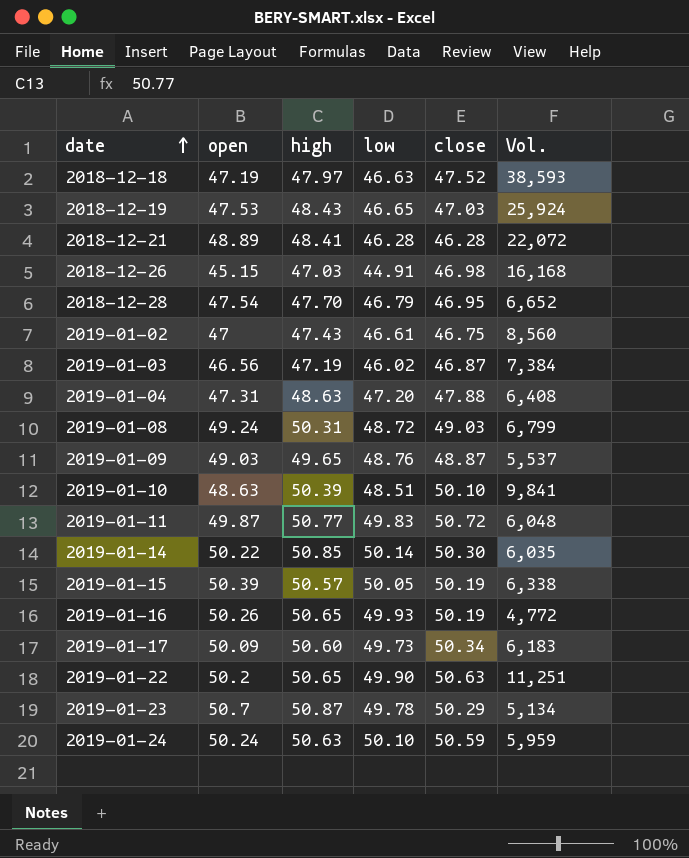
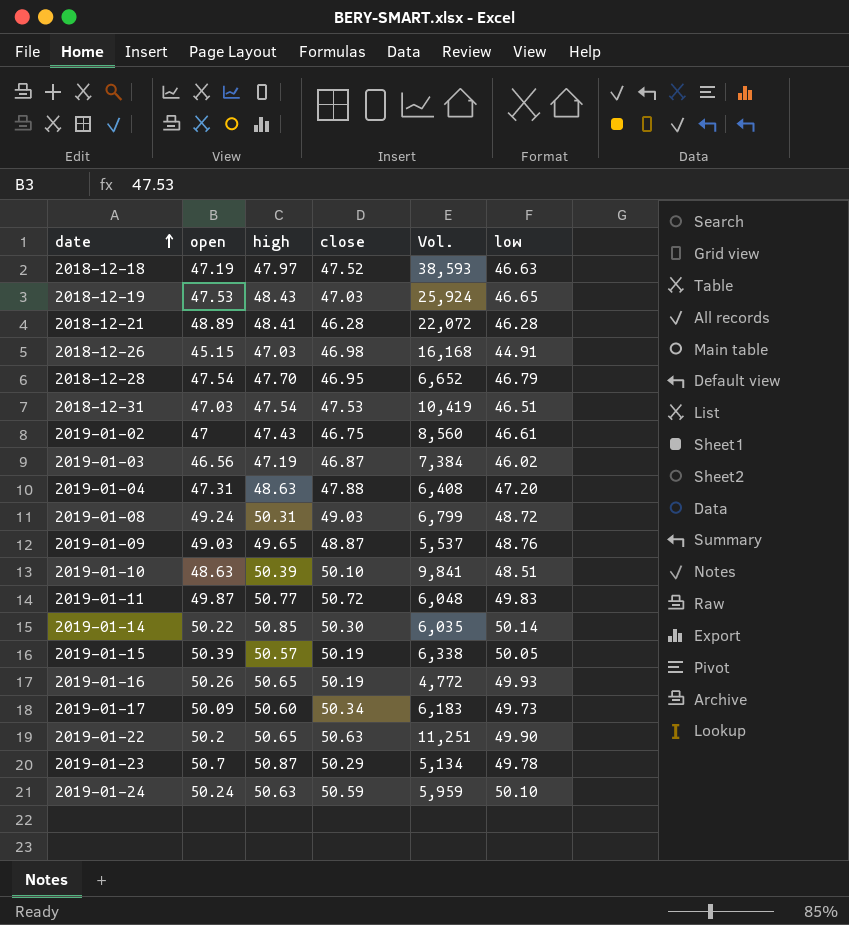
column low | position: 4 -> 6
row 2018-12-31: none -> 47.03 | 47.54 | 47.53 | 10,419 | 46.51

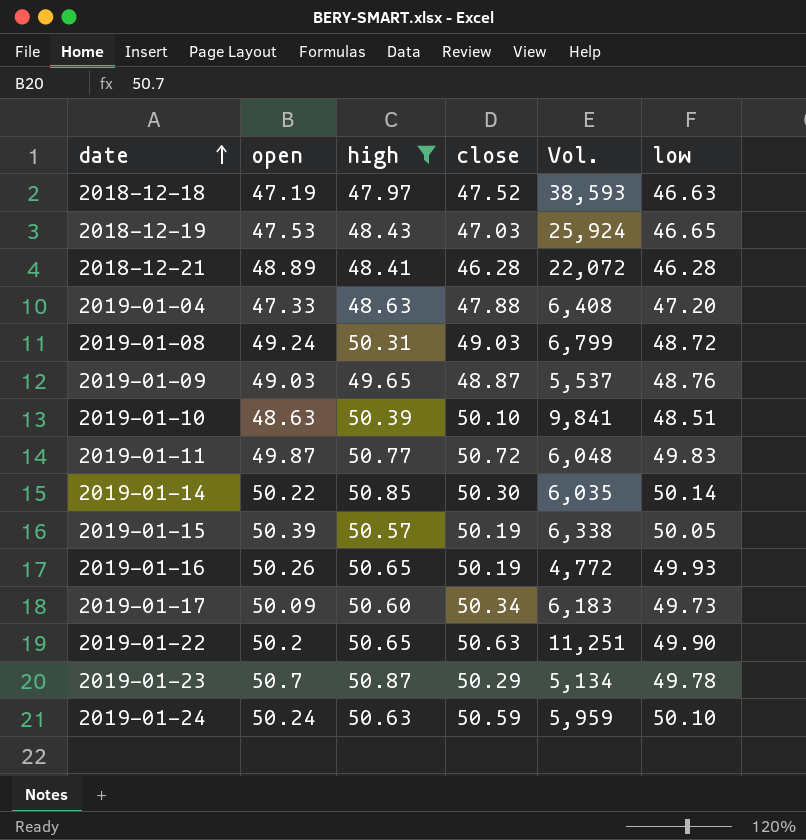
filter: none -> high >= 47.97
2019-01-04 | open: 47.31 -> 47.33

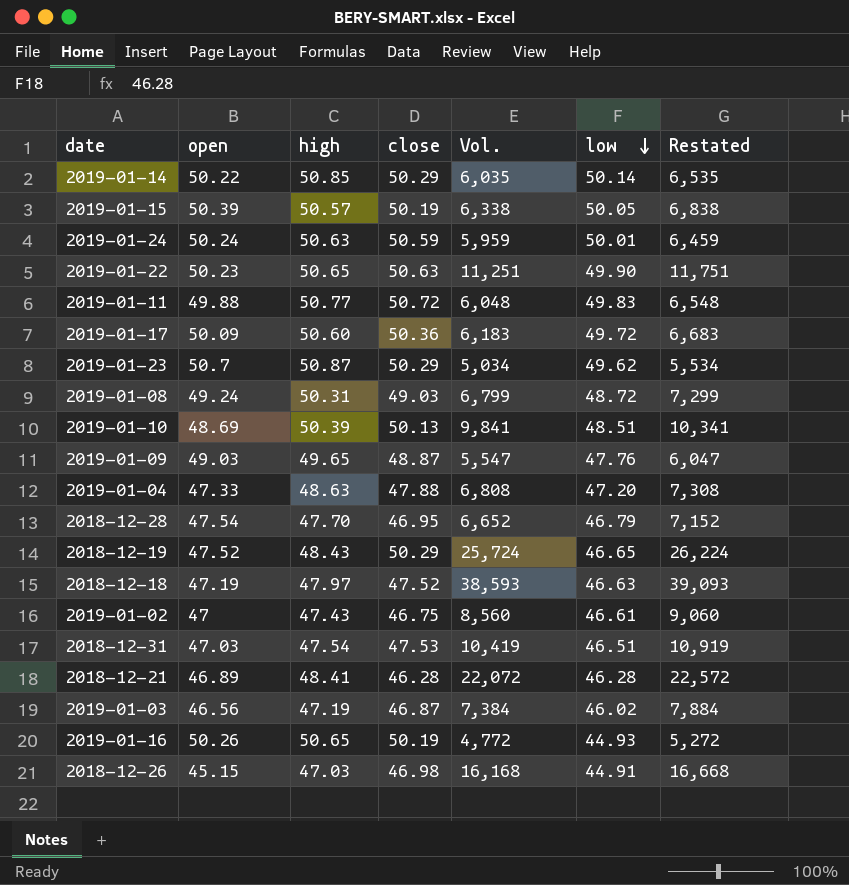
filter: high >= 47.97 -> none
row order: date ascending -> low descending
column Restated | formula: none -> [Vol.] + 500
2019-01-14 | close: 50.30 -> 50.29
2019-01-24 | low: 50.10 -> 50.01
2019-01-22 | open: 50.2 -> 50.23
2019-01-11 | open: 49.87 -> 49.88
2019-01-17 | close: 50.34 -> 50.36
2019-01-17 | low: 49.73 -> 49.72
2019-01-23 | Vol.: 5,134 -> 5,034
2019-01-23 | low: 49.78 -> 49.62
2019-01-10 | open: 48.63 -> 48.69
2019-01-10 | close: 50.10 -> 50.13
2019-01-09 | Vol.: 5,537 -> 5,547
2019-01-09 | low: 48.76 -> 47.76
2019-01-04 | Vol.: 6,408 -> 6,808
2018-12-19 | open: 47.53 -> 47.52
2018-12-19 | close: 47.03 -> 50.29
2018-12-19 | Vol.: 25,924 -> 25,724
2018-12-21 | open: 48.89 -> 46.89
2019-01-16 | low: 49.93 -> 44.93

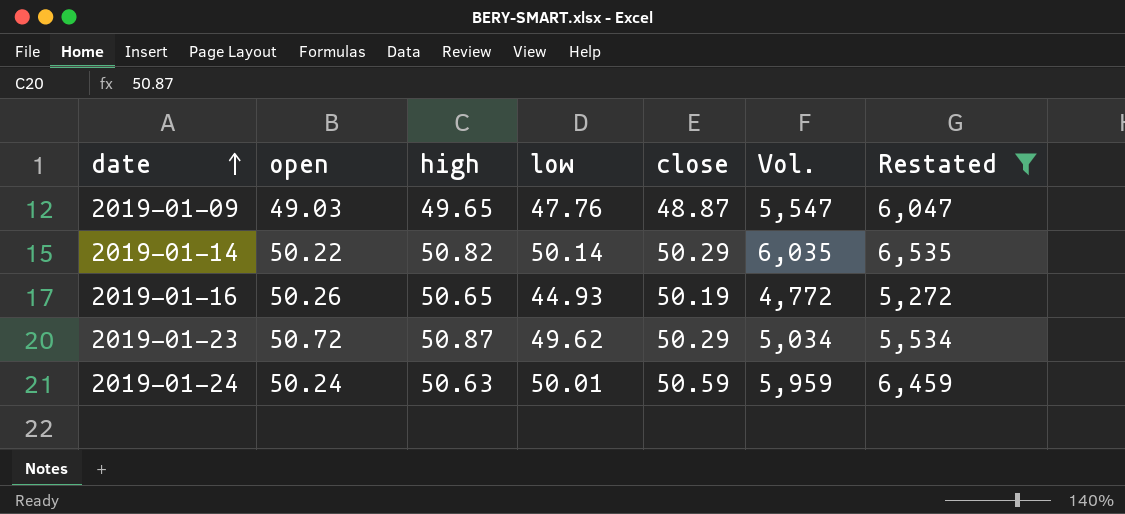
filter: none -> Restated <= 6,535
row order: low descending -> date ascending
column low | position: 6 -> 4
2019-01-14 | high: 50.85 -> 50.82
2019-01-23 | open: 50.7 -> 50.72

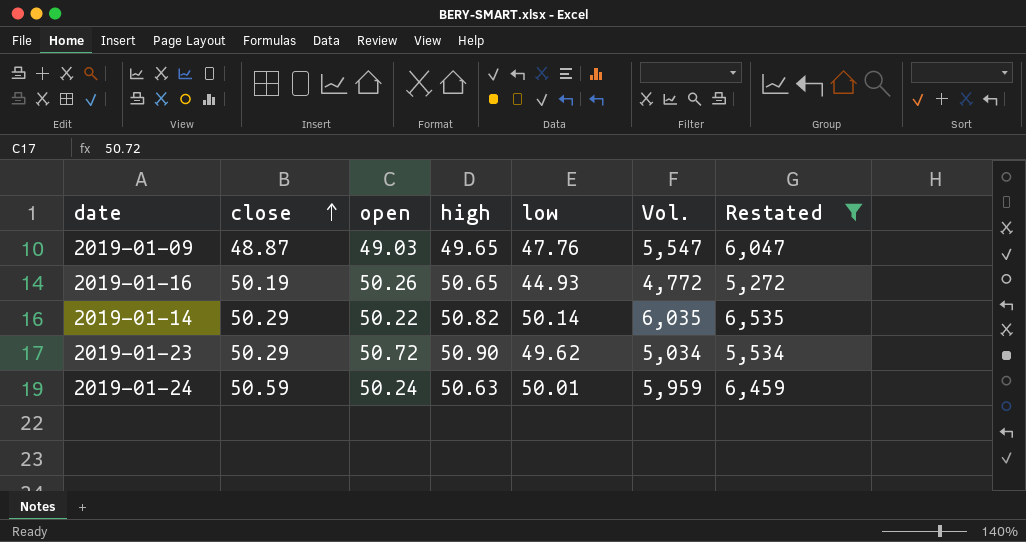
row order: date ascending -> close ascending
column close | position: 5 -> 2
2019-01-23 | high: 50.87 -> 50.90

